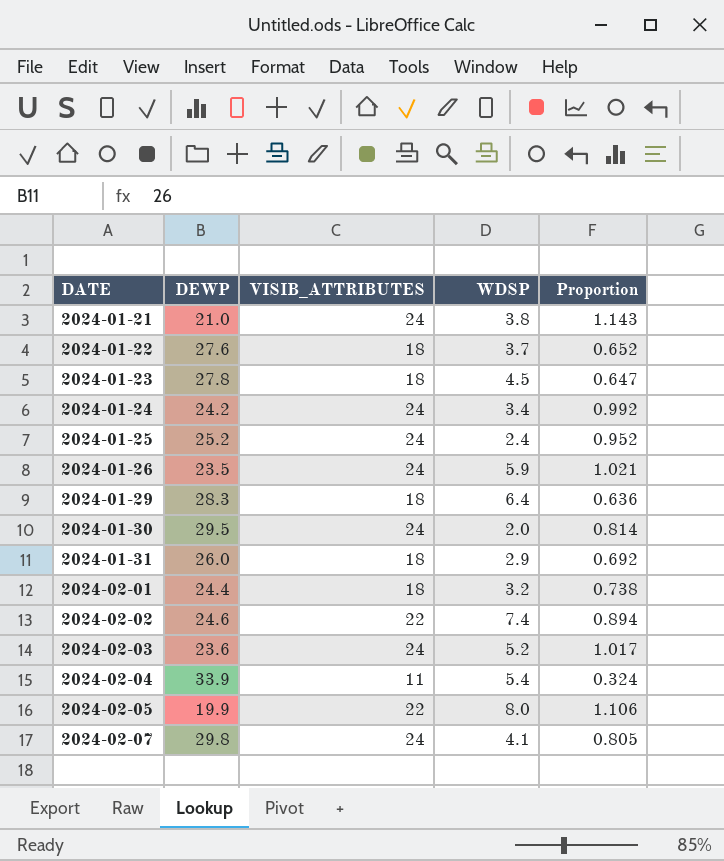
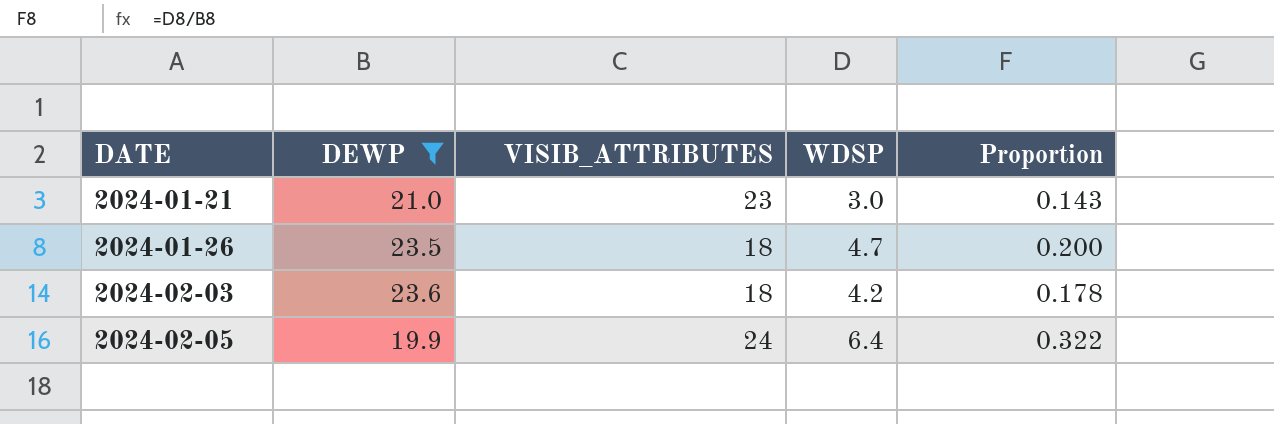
filter: none -> DEWP <= 23.6
column Proportion | formula: [VISIB_ATTRIBUTES] / [DEWP] -> [WDSP] / [DEWP]
2024-01-21 | VISIB_ATTRIBUTES: 24 -> 23
2024-01-21 | WDSP: 3.8 -> 3.0
2024-01-26 | VISIB_ATTRIBUTES: 24 -> 18
2024-01-26 | WDSP: 5.9 -> 4.7
2024-02-03 | VISIB_ATTRIBUTES: 24 -> 18
2024-02-03 | WDSP: 5.2 -> 4.2
2024-02-05 | VISIB_ATTRIBUTES: 22 -> 24
2024-02-05 | WDSP: 8.0 -> 6.4

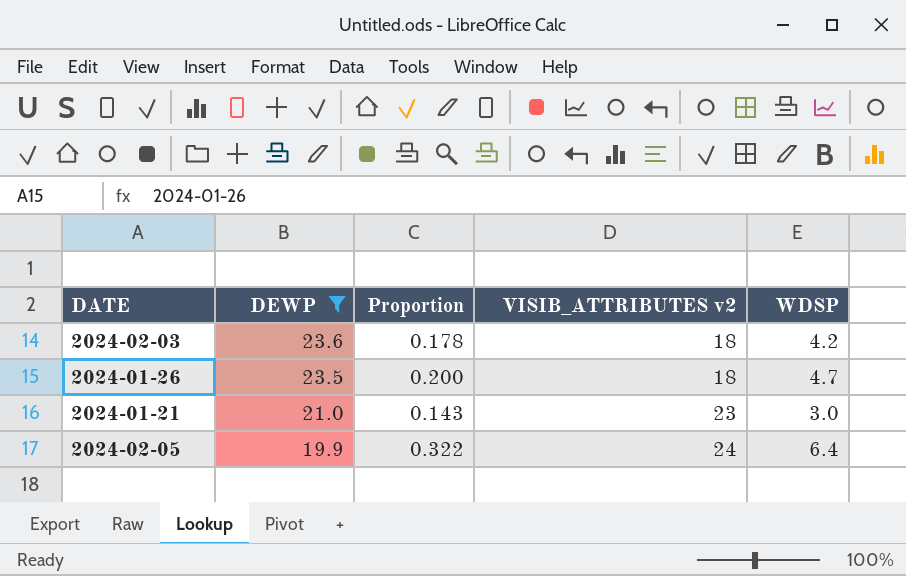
row order: DATE ascending -> DEWP descending
column Proportion | position: 5 -> 3
column name: VISIB_ATTRIBUTES -> VISIB_ATTRIBUTES v2

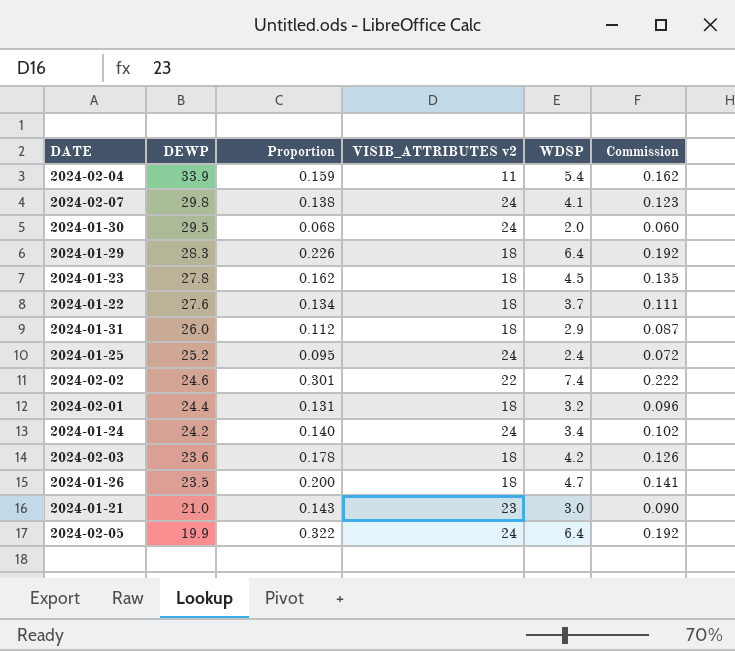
filter: DEWP <= 23.6 -> none
column Commission | formula: none -> [WDSP] * 0.03

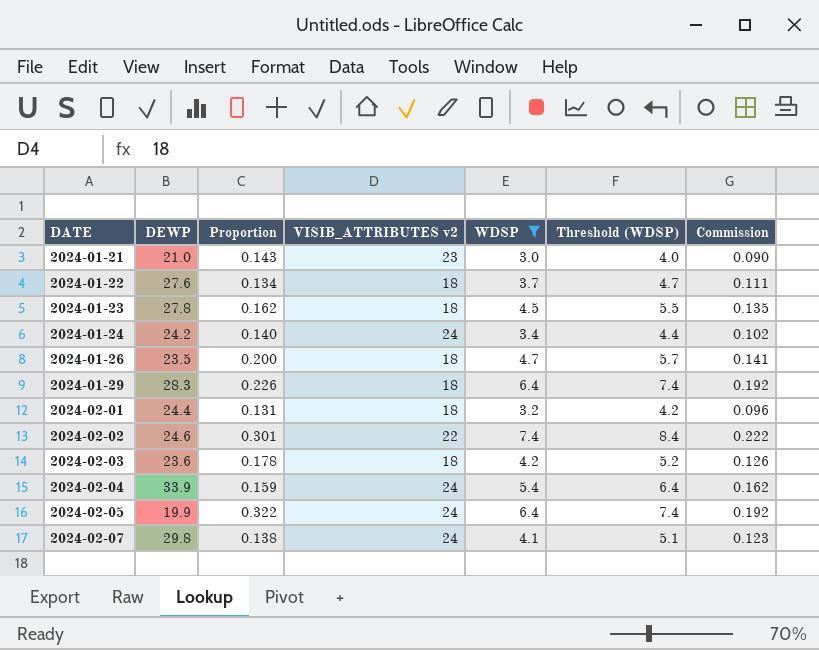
filter: none -> WDSP >= 3.0
row order: DEWP descending -> DATE ascending
column Threshold (WDSP) | formula: none -> [WDSP] + 1
2024-02-04 | VISIB_ATTRIBUTES v2: 11 -> 24

